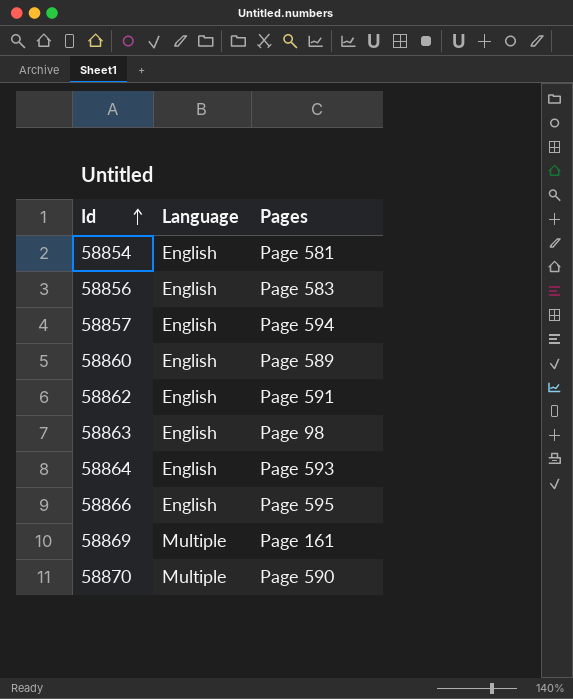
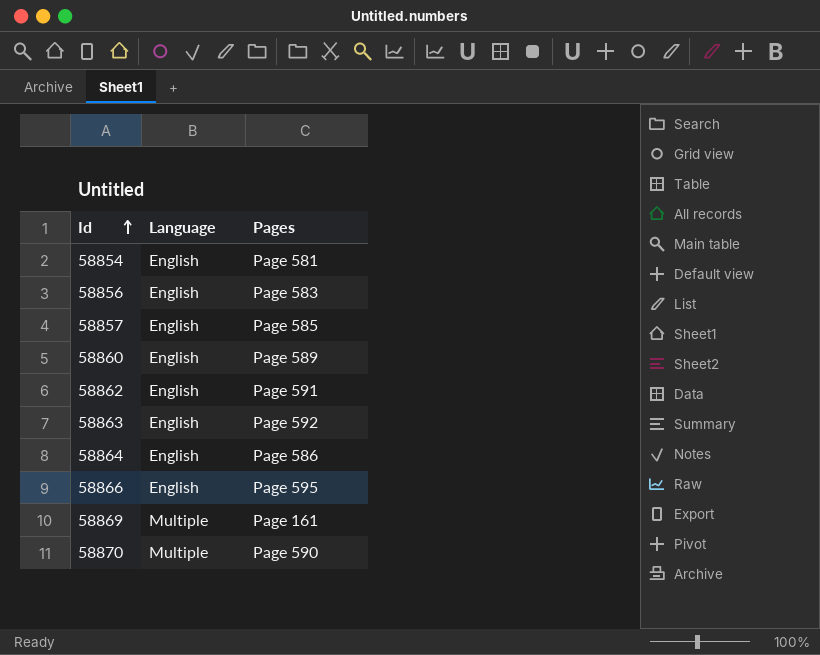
58857 | Pages: Page 594 -> Page 585
58863 | Pages: Page 98 -> Page 592
58864 | Pages: Page 593 -> Page 586

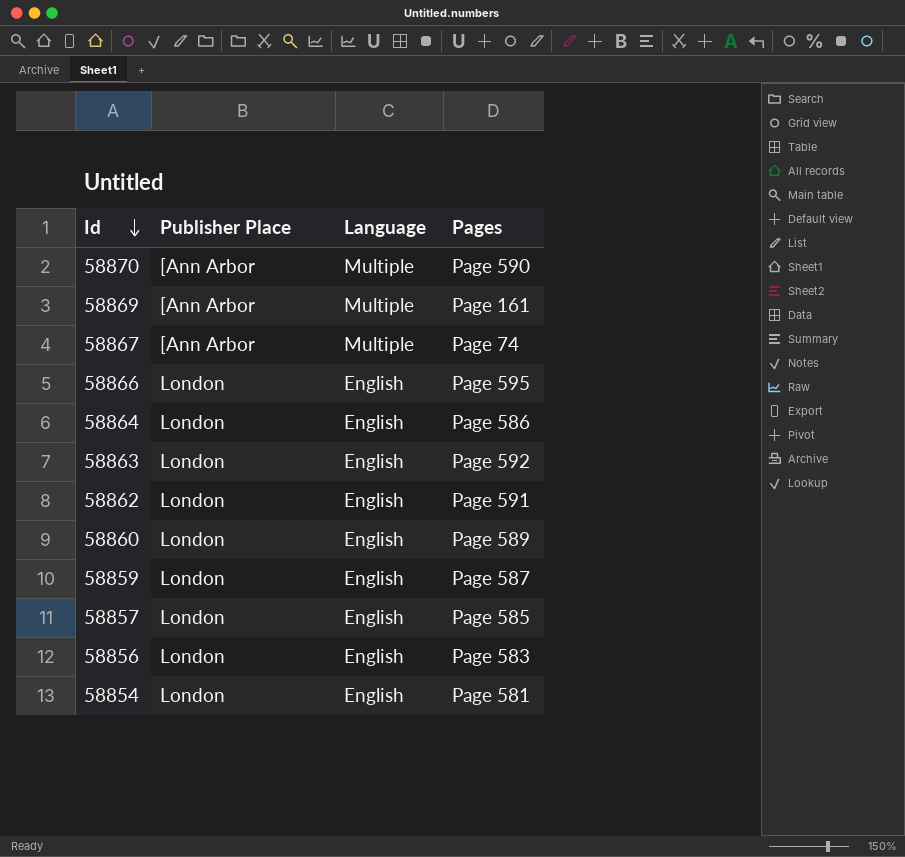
row order: Id ascending -> Id descending
column Publisher Place | position: none -> 2
row 58867: none -> [Ann Arbor | Multiple | Page 74
row 58859: none -> London | English | Page 587

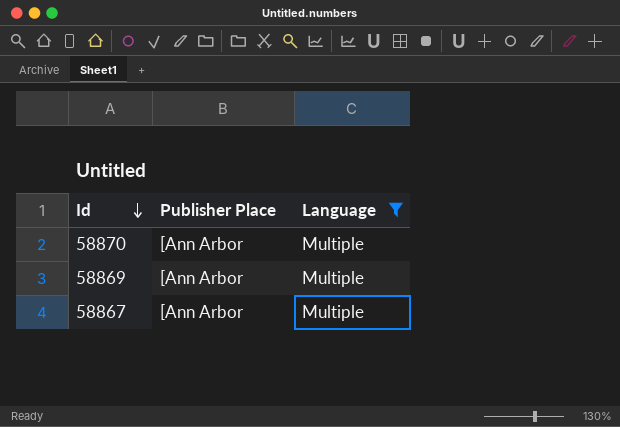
filter: none -> Language = Multiple
column Pages | position: 4 -> none

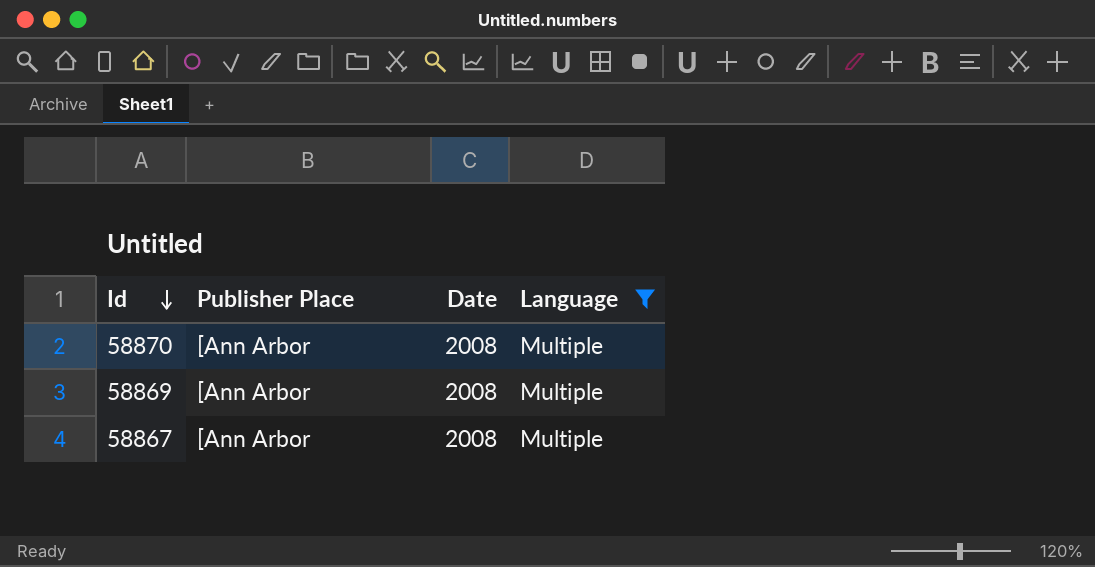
column Date | position: none -> 3

